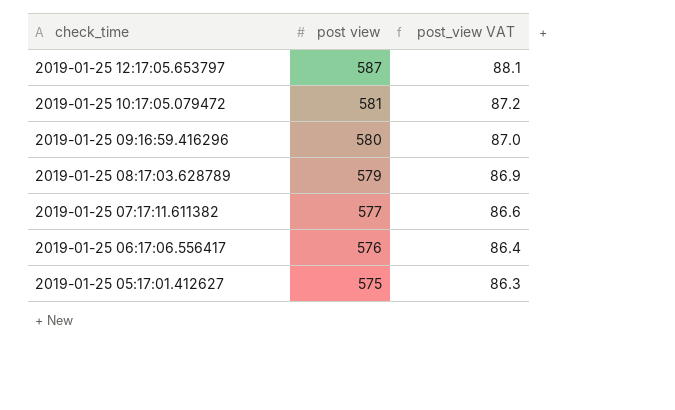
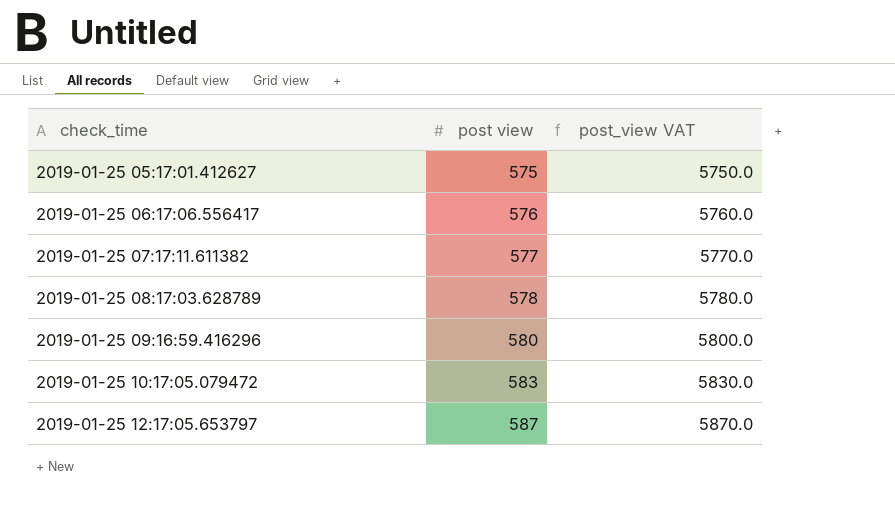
row order: check_time descending -> check_time ascending
column post_view VAT | formula: [post view] * 0.15 -> [post view] * 10
2019-01-25 08:17:03.628789 | post view: 579 -> 578
2019-01-25 10:17:05.079472 | post view: 581 -> 583

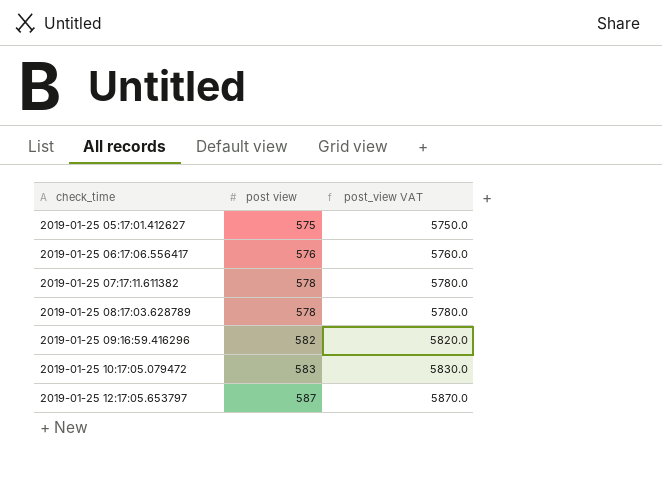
2019-01-25 07:17:11.611382 | post view: 577 -> 578
2019-01-25 07:17:11.611382 | post_view VAT: 5770.0 -> 5780.0
2019-01-25 09:16:59.416296 | post view: 580 -> 582
2019-01-25 09:16:59.416296 | post_view VAT: 5800.0 -> 5820.0

